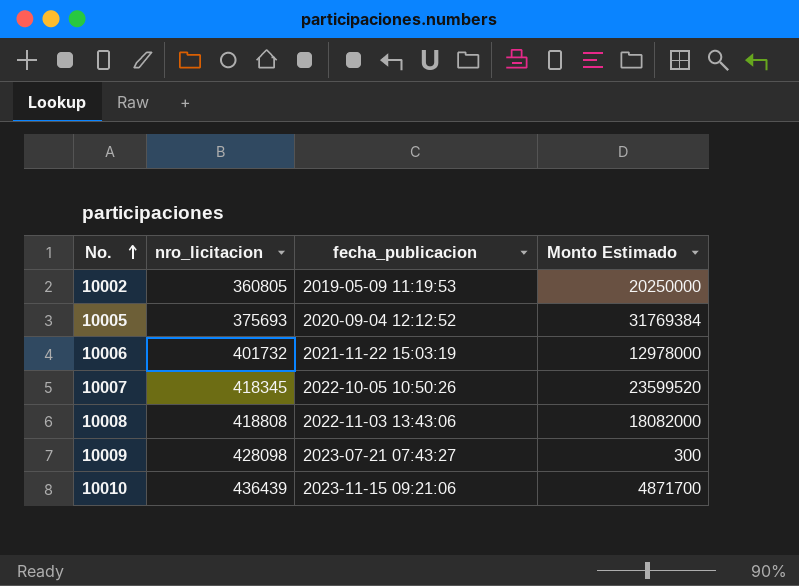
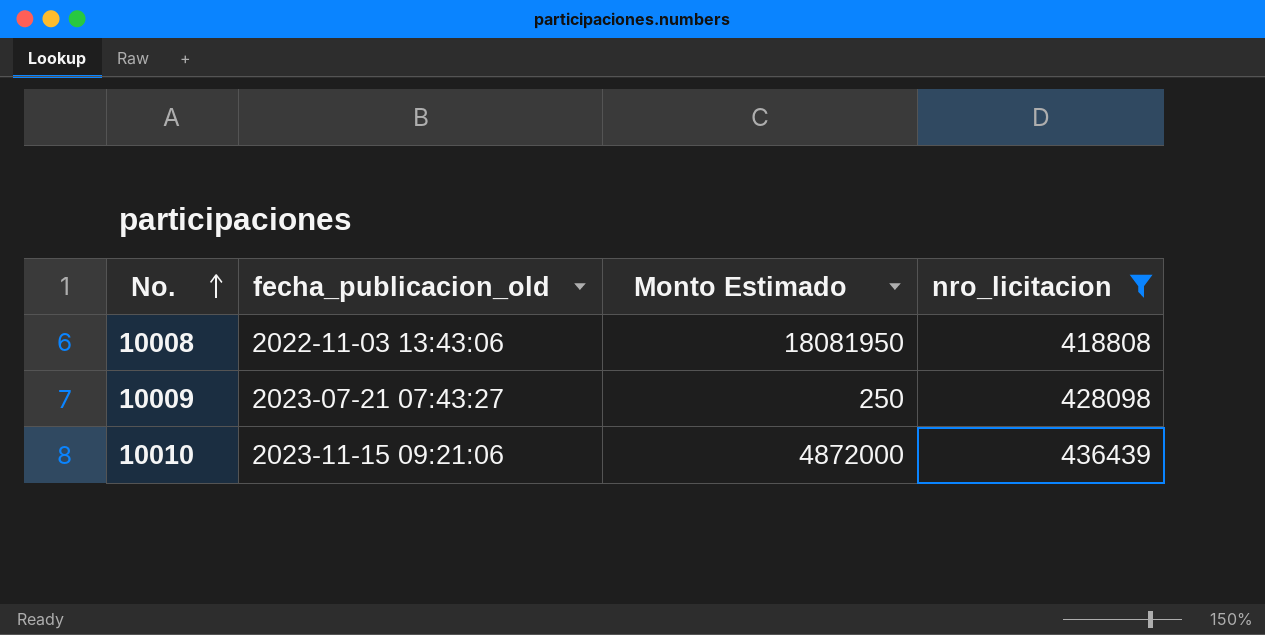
filter: none -> nro_licitacion >= 418808
column name: fecha_publicacion -> fecha_publicacion_old
column nro_licitacion | position: 2 -> 4
10008 | Monto Estimado: 18082000 -> 18081950
10009 | Monto Estimado: 300 -> 250
10010 | Monto Estimado: 4871700 -> 4872000

